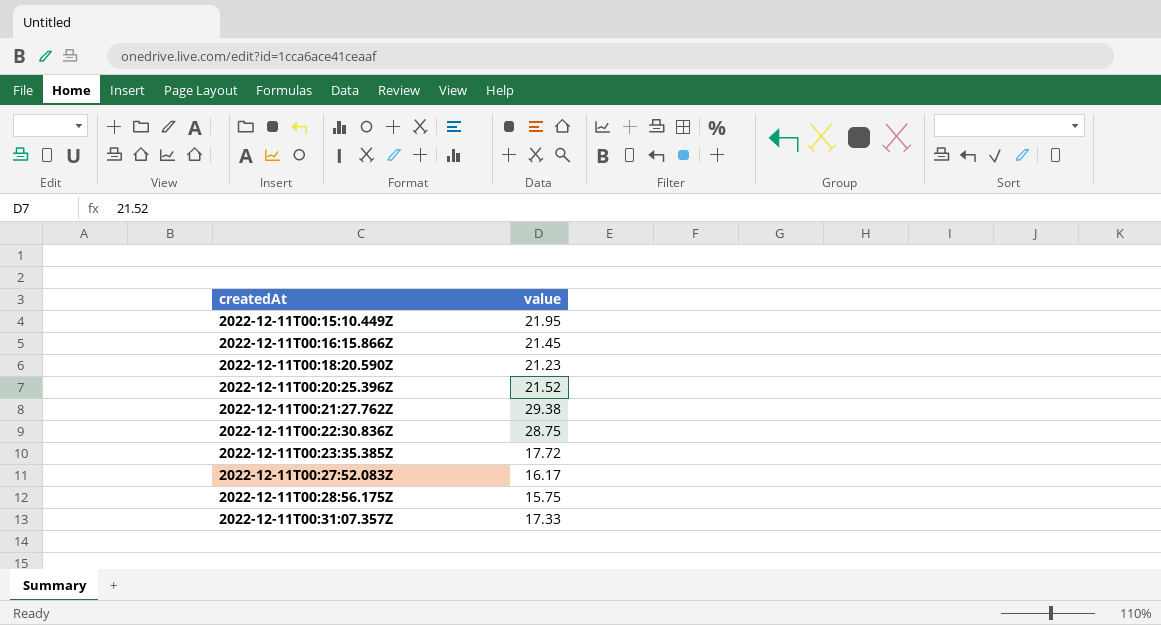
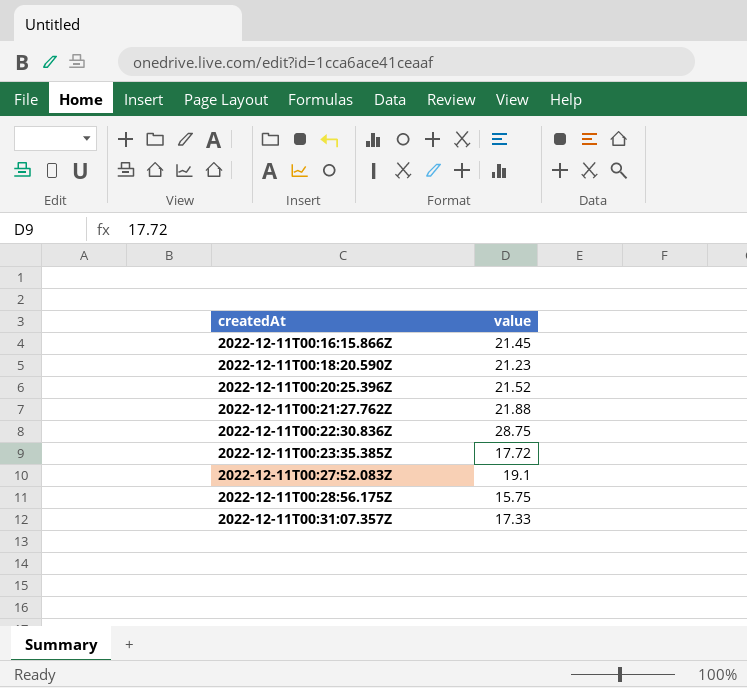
row 2022-12-11T00:15:10.449Z: 21.95 -> none
2022-12-11T00:21:27.762Z | value: 29.38 -> 21.88
2022-12-11T00:27:52.083Z | value: 16.17 -> 19.1

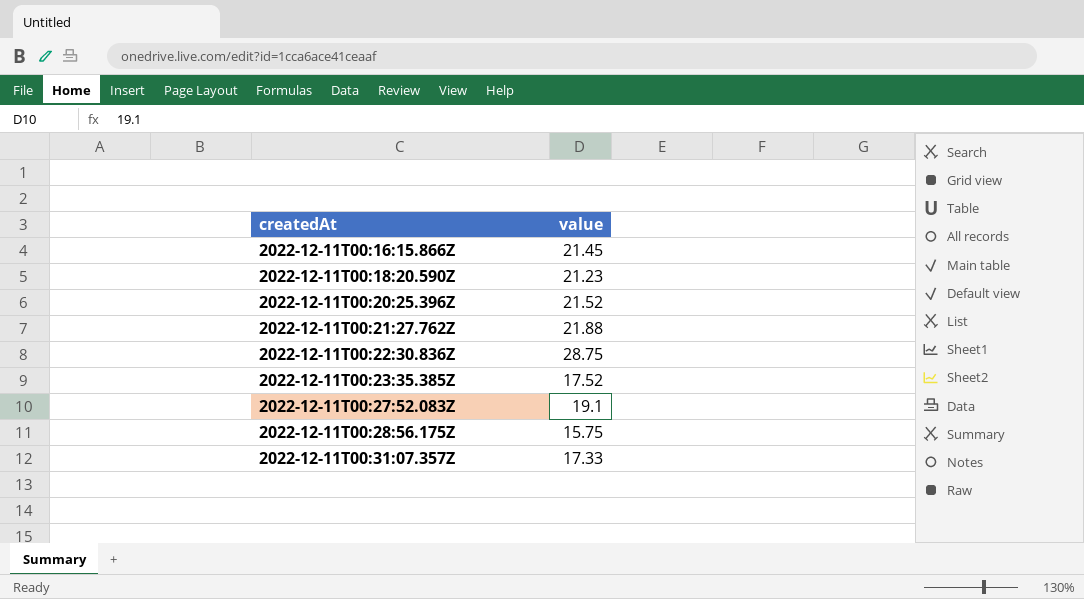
2022-12-11T00:23:35.385Z | value: 17.72 -> 17.52

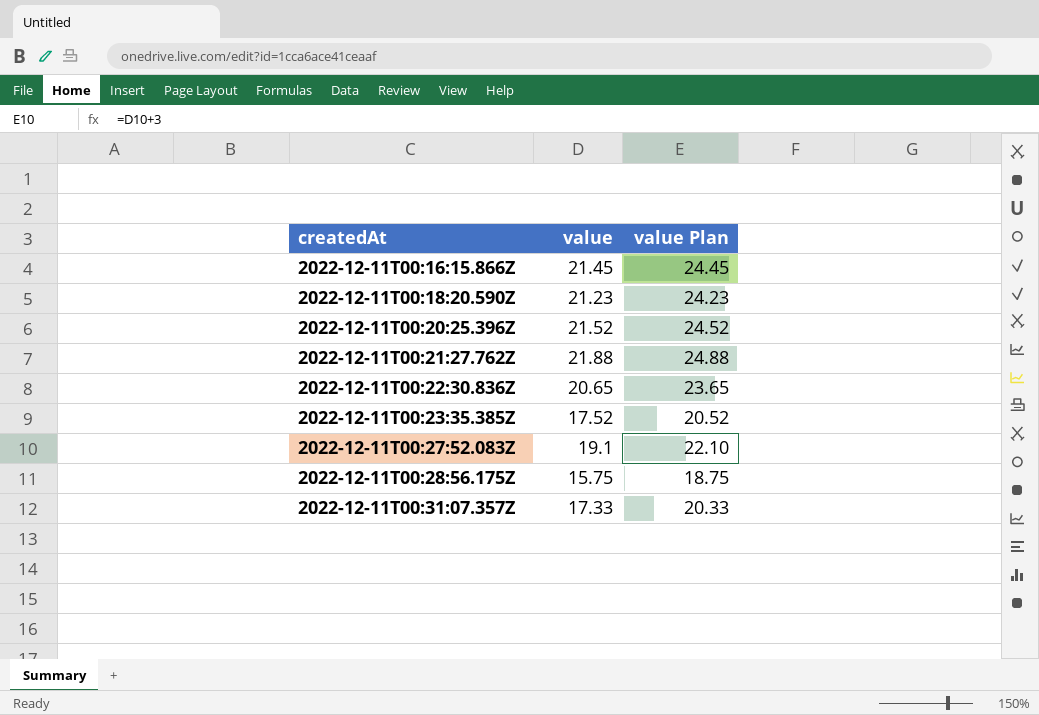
column value Plan | formula: none -> [value] + 3
2022-12-11T00:22:30.836Z | value: 28.75 -> 20.65

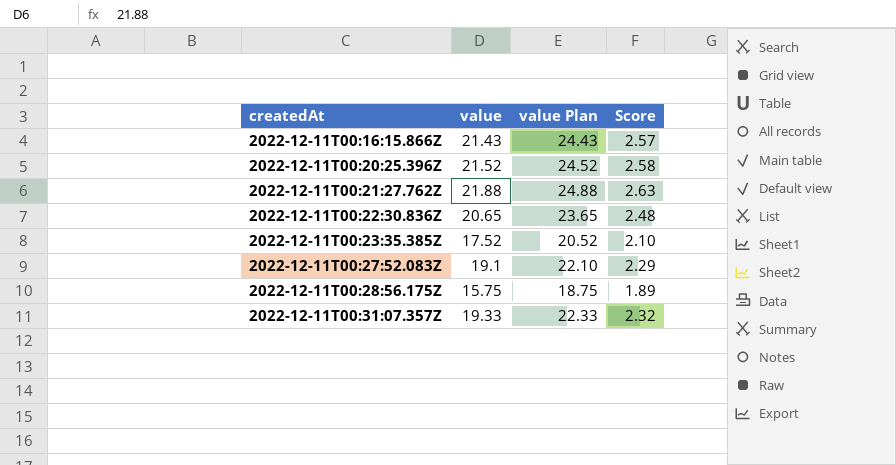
column Score | formula: none -> [value] * 0.12
row 2022-12-11T00:18:20.590Z: 21.23 | 24.23 -> none
2022-12-11T00:16:15.866Z | value: 21.45 -> 21.43
2022-12-11T00:16:15.866Z | value Plan: 24.45 -> 24.43
2022-12-11T00:31:07.357Z | value: 17.33 -> 19.33
2022-12-11T00:31:07.357Z | value Plan: 20.33 -> 22.33

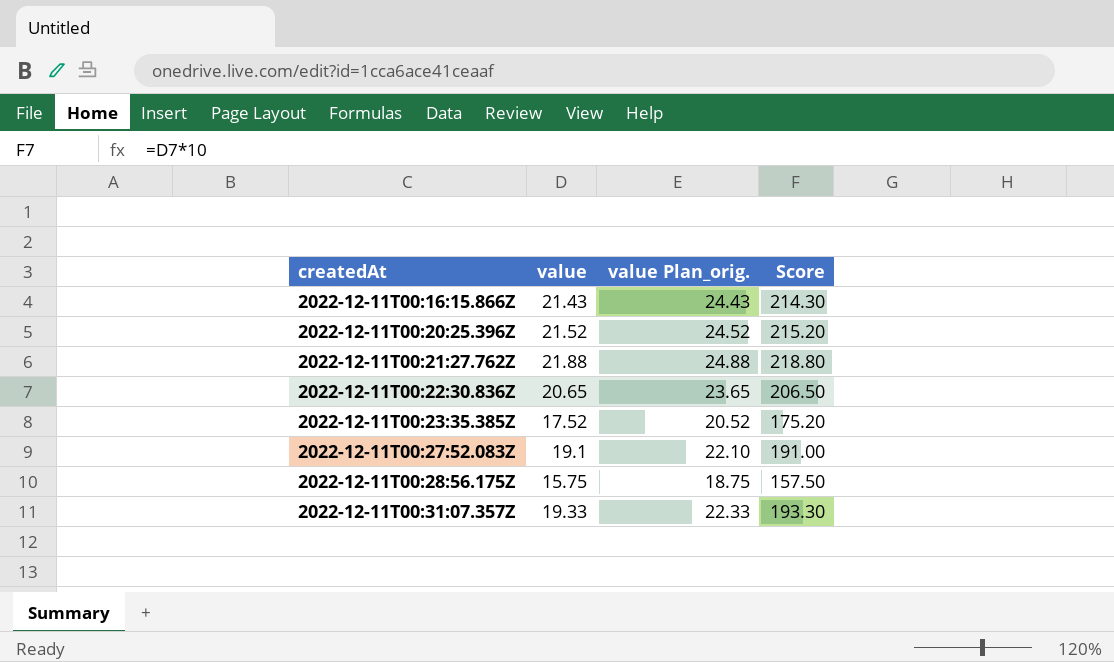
column name: value Plan -> value Plan_orig.
column Score | formula: [value] * 0.12 -> [value] * 10

